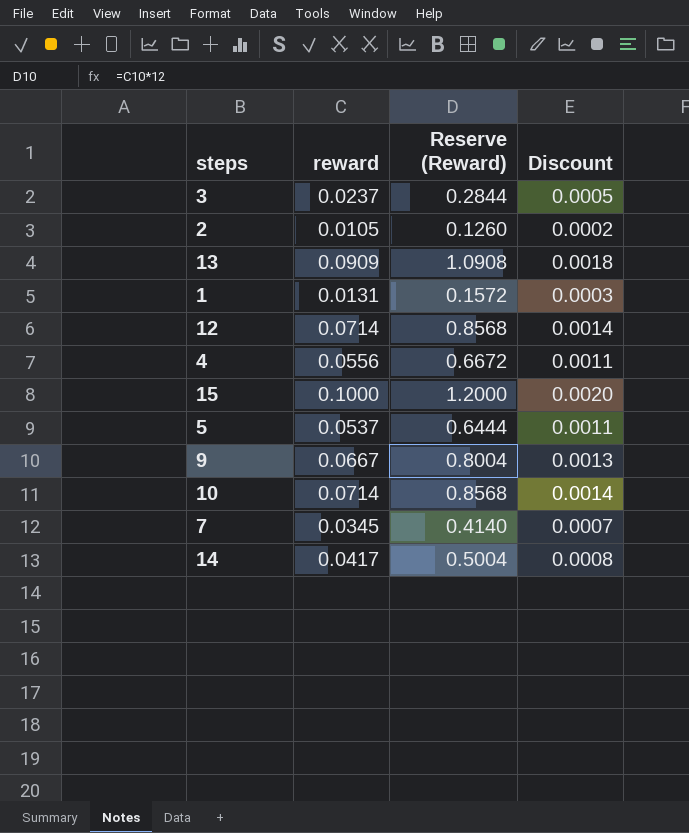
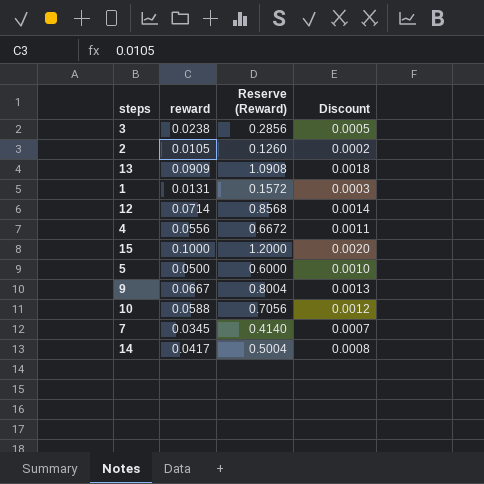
3 | reward: 0.0237 -> 0.0238
3 | Reserve (Reward): 0.2844 -> 0.2856
5 | reward: 0.0537 -> 0.0500
5 | Reserve (Reward): 0.6444 -> 0.6000
5 | Discount: 0.0011 -> 0.0010
10 | reward: 0.0714 -> 0.0588
10 | Reserve (Reward): 0.8568 -> 0.7056
10 | Discount: 0.0014 -> 0.0012

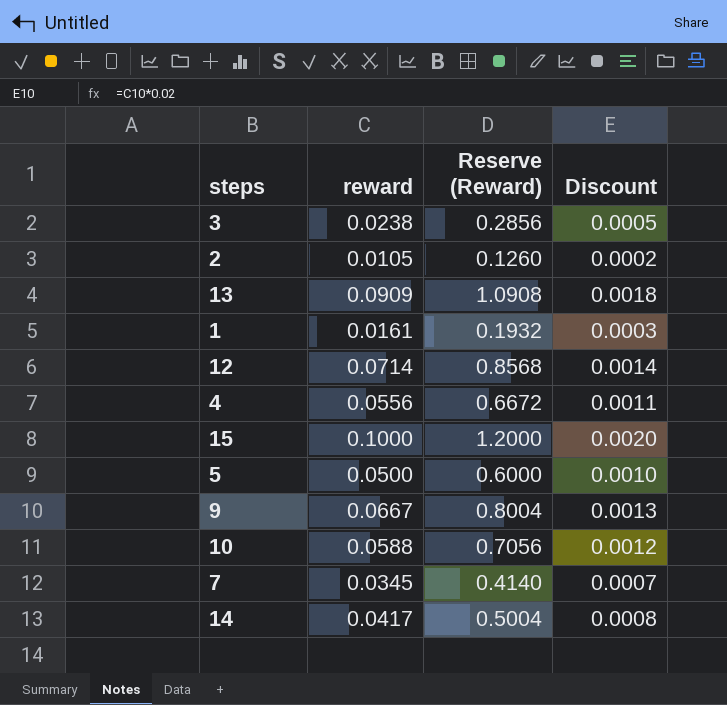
1 | reward: 0.0131 -> 0.0161
1 | Reserve (Reward): 0.1572 -> 0.1932

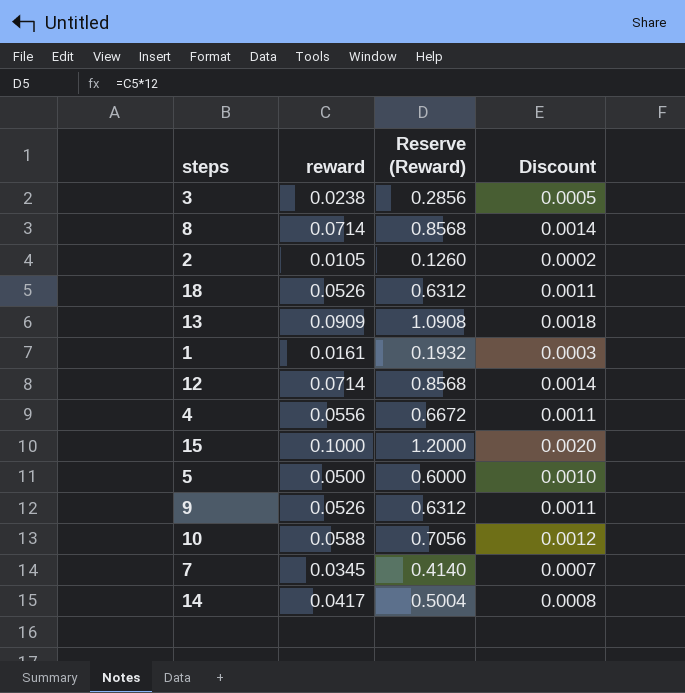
row 8: none -> 0.0714 | 0.8568 | 0.0014
row 18: none -> 0.0526 | 0.6312 | 0.0011
9 | reward: 0.0667 -> 0.0526
9 | Reserve (Reward): 0.8004 -> 0.6312
9 | Discount: 0.0013 -> 0.0011

